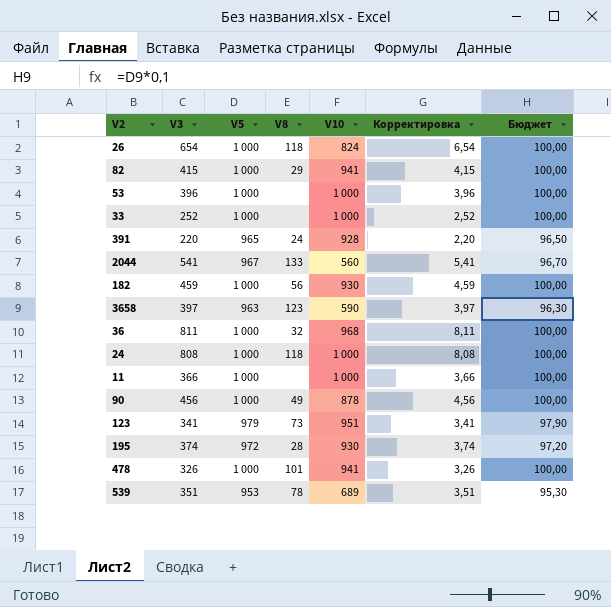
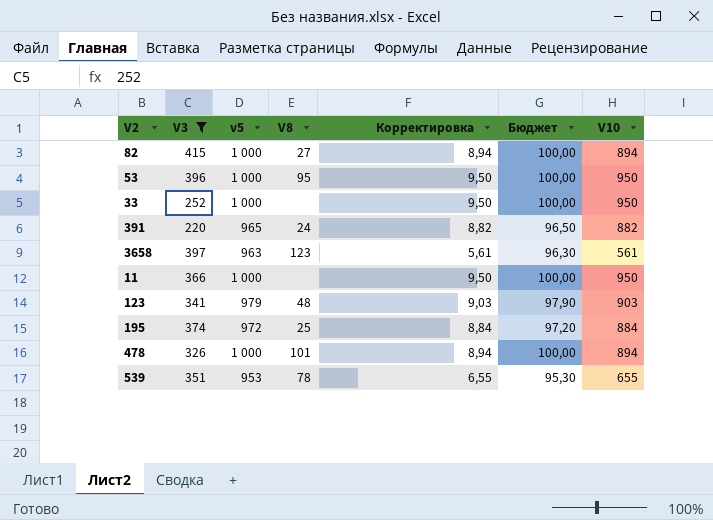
filter: none -> V3 <= 415
column name: V5 -> v5
column Корректировка | formula: [V3] * 0,01 -> [V10] * 0,01
column V10 | position: 5 -> 7
82 | V8: 29 -> 27
82 | V10: 941 -> 894
53 | V8: none -> 95
53 | V10: 1 000 -> 950
33 | V10: 1 000 -> 950
391 | V10: 928 -> 882
3658 | V10: 590 -> 561
11 | V10: 1 000 -> 950
123 | V8: 73 -> 48
123 | V10: 951 -> 903
195 | V8: 28 -> 25
195 | V10: 930 -> 884
478 | V10: 941 -> 894
539 | V10: 689 -> 655

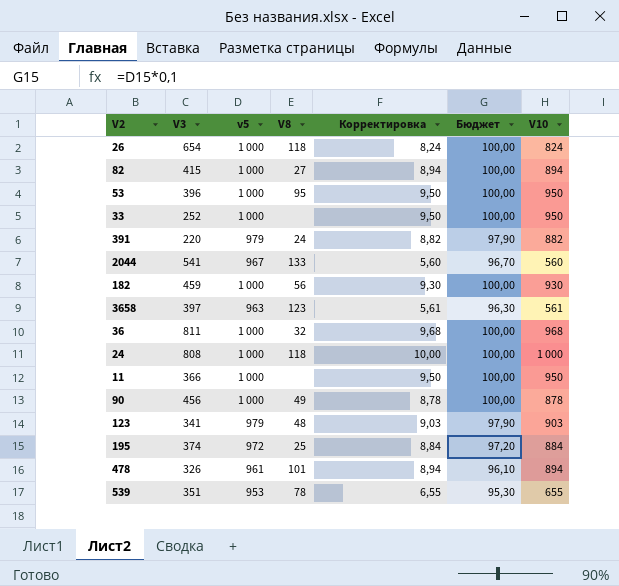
filter: V3 <= 415 -> none
391 | v5: 965 -> 979
391 | Бюджет: 96,50 -> 97,90
478 | v5: 1 000 -> 961
478 | Бюджет: 100,00 -> 96,10

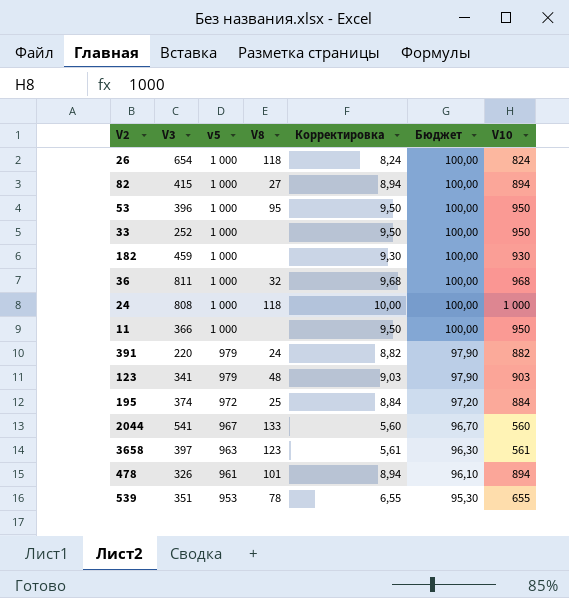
row order: none -> v5 descending
row 90: 456 | 1 000 | 49 | 8,78 | 100,00 | 878 -> none
182 | V8: 56 -> none

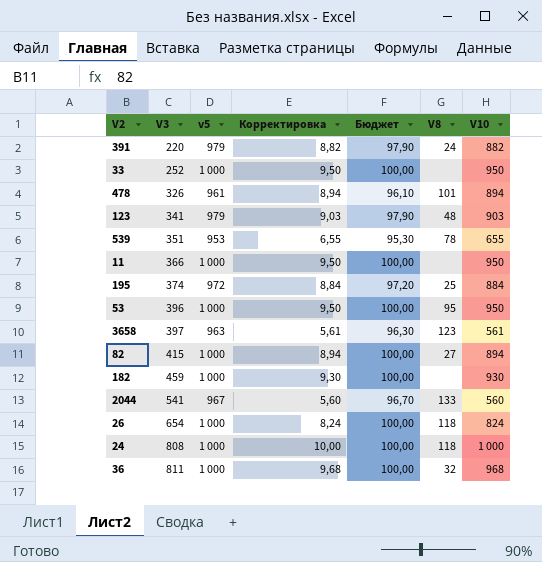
row order: v5 descending -> V3 ascending
column V8 | position: 4 -> 6

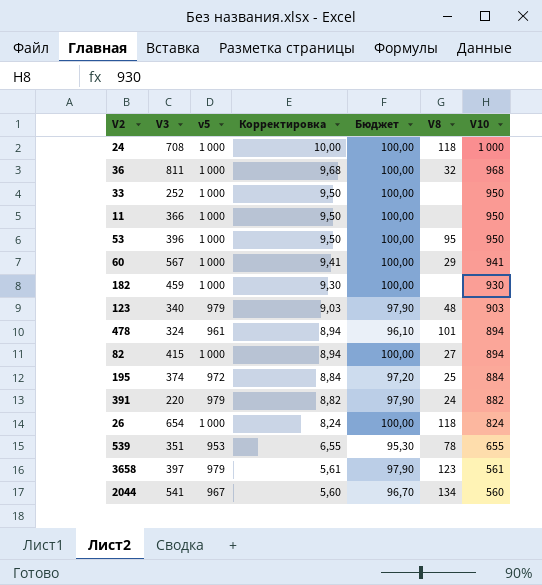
row order: V3 ascending -> Корректировка descending
24 | V3: 808 -> 708
row 60: none -> 567 | 1 000 | 9,41 | 100,00 | 29 | 941
123 | V3: 341 -> 340
478 | V3: 326 -> 324
3658 | v5: 963 -> 979
3658 | Бюджет: 96,30 -> 97,90
2044 | V8: 133 -> 134

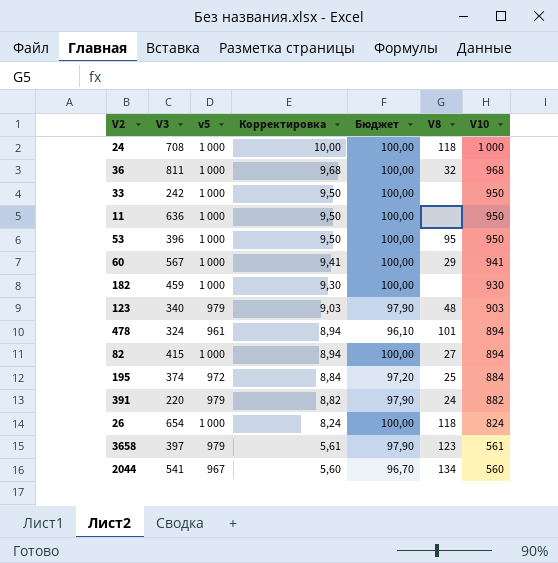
row 539: 351 | 953 | 6,55 | 95,30 | 78 | 655 -> none
33 | V3: 252 -> 242
11 | V3: 366 -> 636

